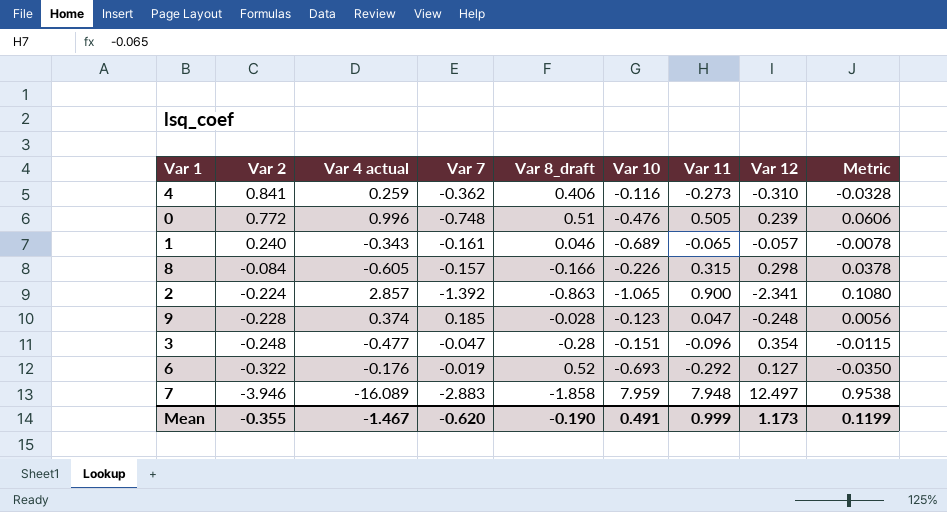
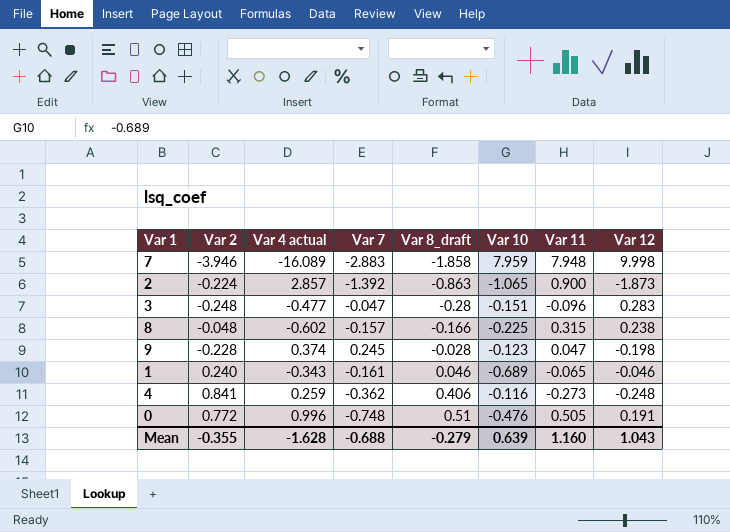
row order: Var 2 descending -> Var 8_draft ascending
column Metric | formula: [Var 11] * 0.12 -> none
row 6: -0.322 | -0.176 | -0.019 | 0.52 | -0.693 | -0.292 | 0.127 | -0.0350 -> none
7 | Var 12: 12.497 -> 9.998
2 | Var 12: -2.341 -> -1.873
3 | Var 12: 0.354 -> 0.283
8 | Var 2: -0.084 -> -0.048
8 | Var 4 actual: -0.605 -> -0.602
8 | Var 10: -0.226 -> -0.225
8 | Var 12: 0.298 -> 0.238
9 | Var 7: 0.185 -> 0.245
9 | Var 12: -0.248 -> -0.198
1 | Var 12: -0.057 -> -0.046
4 | Var 12: -0.310 -> -0.248
0 | Var 12: 0.239 -> 0.191
Mean | Var 4 actual: -1.467 -> -1.628
Mean | Var 7: -0.620 -> -0.688
Mean | Var 8_draft: -0.190 -> -0.279
Mean | Var 10: 0.491 -> 0.639
Mean | Var 11: 0.999 -> 1.160
Mean | Var 12: 1.173 -> 1.043

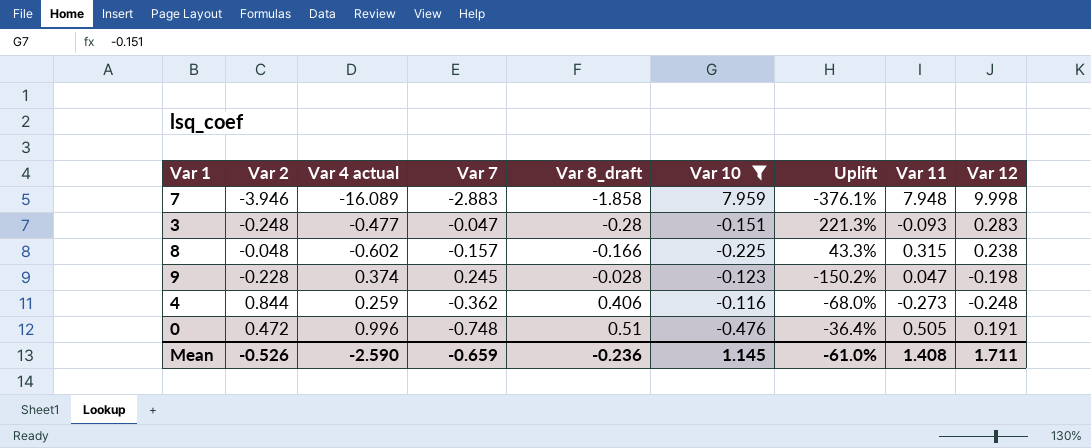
filter: none -> Var 10 >= -0.476
column Uplift | formula: none -> ([Var 10] - [Var 7]) / [Var 7]
3 | Var 11: -0.096 -> -0.093
4 | Var 2: 0.841 -> 0.844
0 | Var 2: 0.772 -> 0.472
Mean | Var 2: -0.355 -> -0.526
Mean | Var 4 actual: -1.628 -> -2.590
Mean | Var 7: -0.688 -> -0.659
Mean | Var 8_draft: -0.279 -> -0.236
Mean | Var 10: 0.639 -> 1.145
Mean | Var 11: 1.160 -> 1.408
Mean | Var 12: 1.043 -> 1.711

